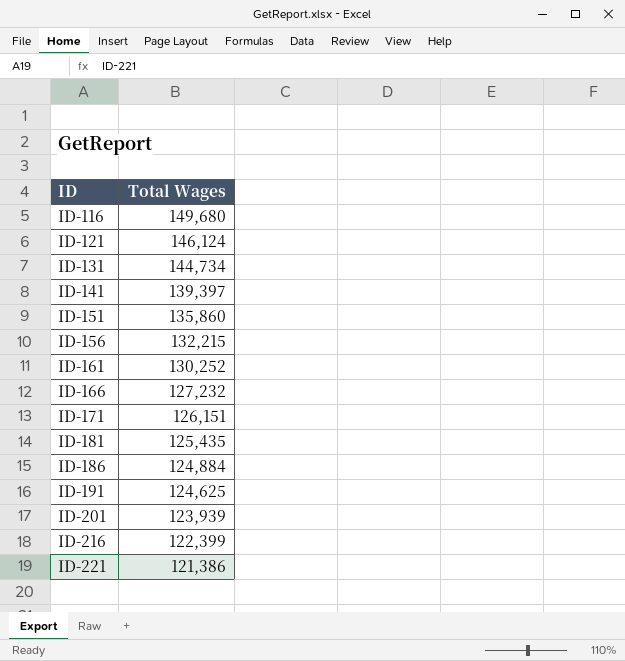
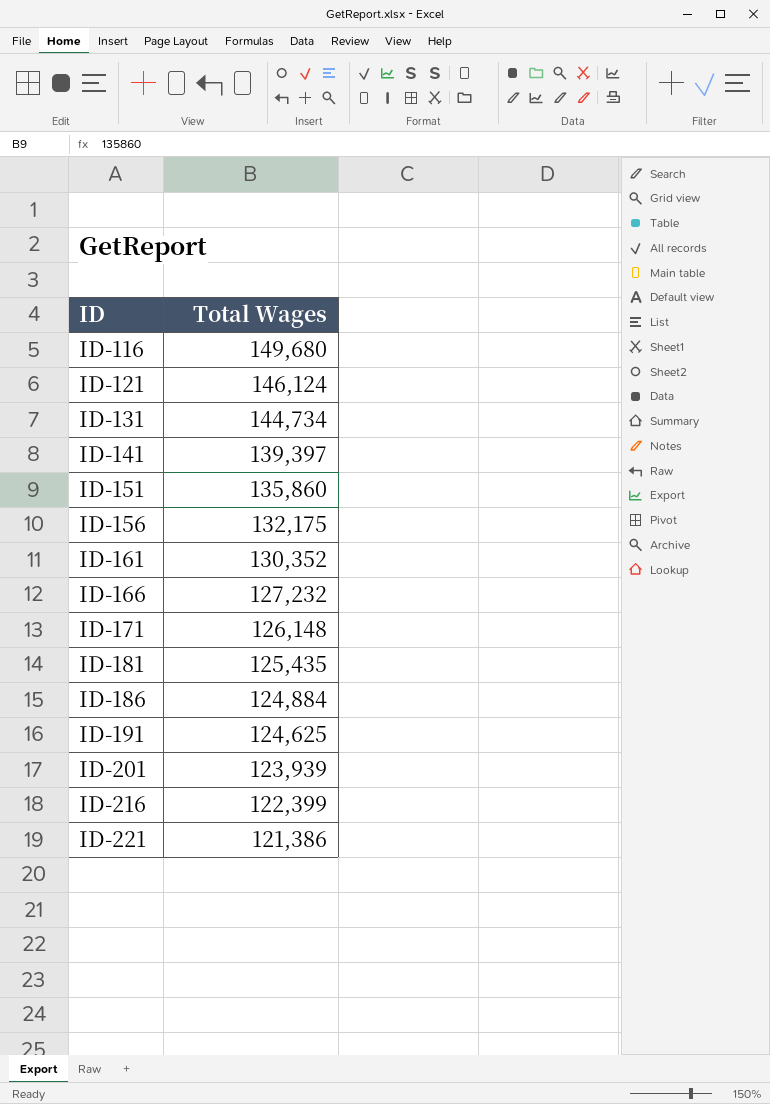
ID-156 | Total Wages: 132,215 -> 132,175
ID-161 | Total Wages: 130,252 -> 130,352
ID-171 | Total Wages: 126,151 -> 126,148

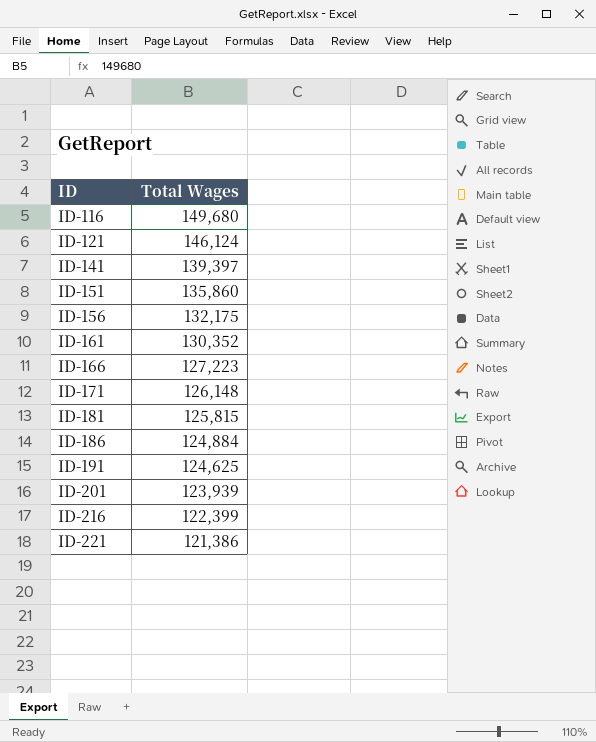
row ID-131: 144,734 -> none
ID-166 | Total Wages: 127,232 -> 127,223
ID-181 | Total Wages: 125,435 -> 125,815

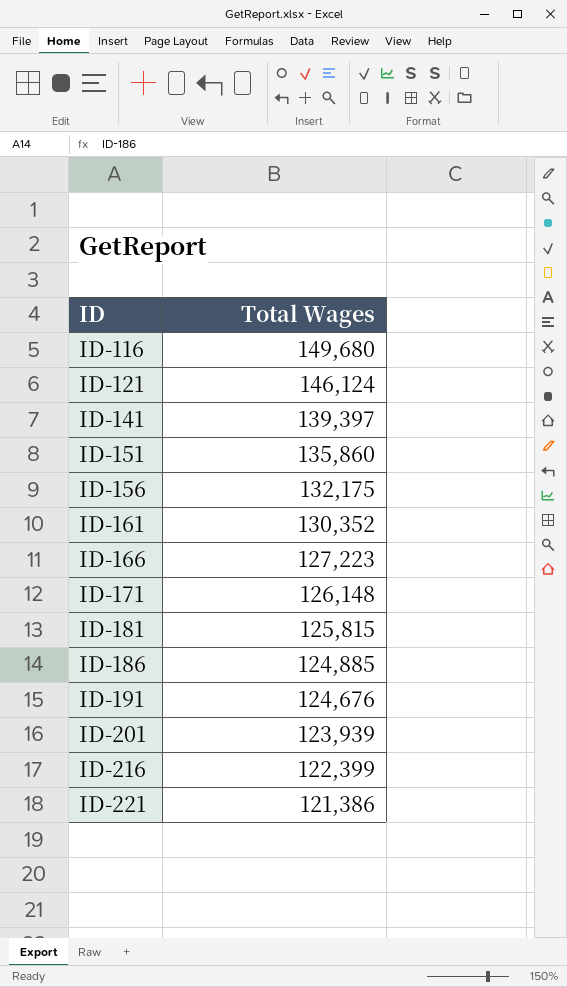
ID-186 | Total Wages: 124,884 -> 124,885
ID-191 | Total Wages: 124,625 -> 124,676

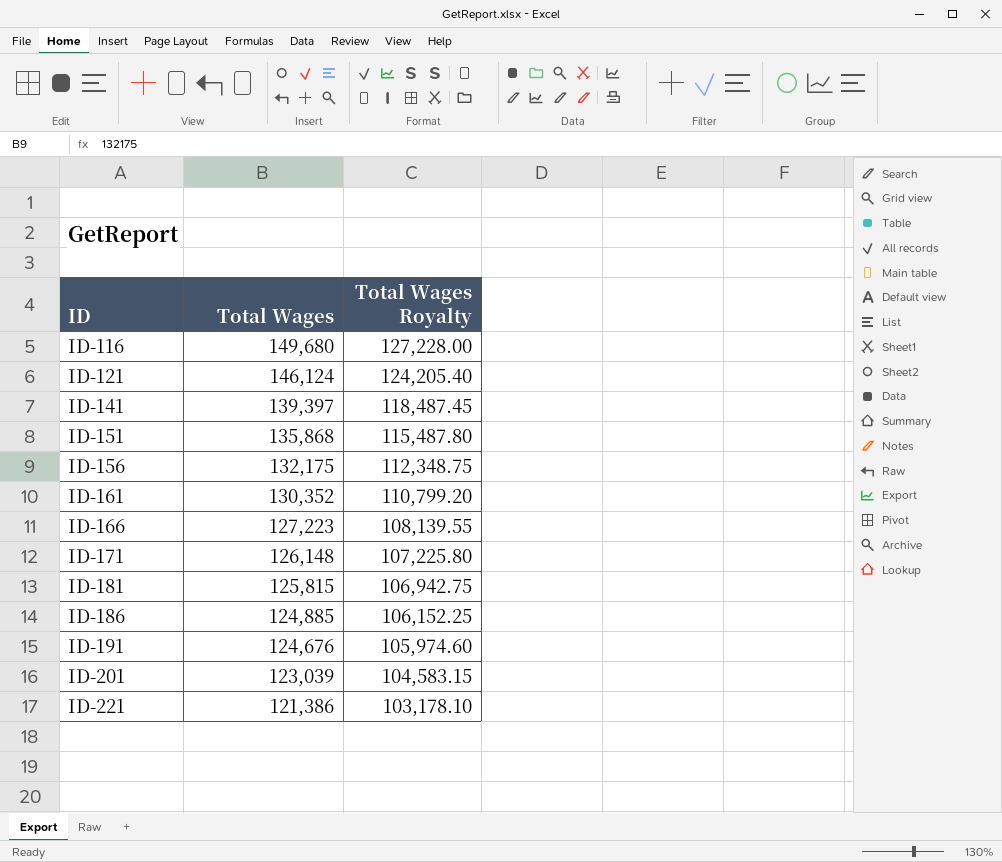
column Total Wages Royalty | formula: none -> [Total Wages] * 0.85
row ID-216: 122,399 -> none
ID-151 | Total Wages: 135,860 -> 135,868
ID-201 | Total Wages: 123,939 -> 123,039

